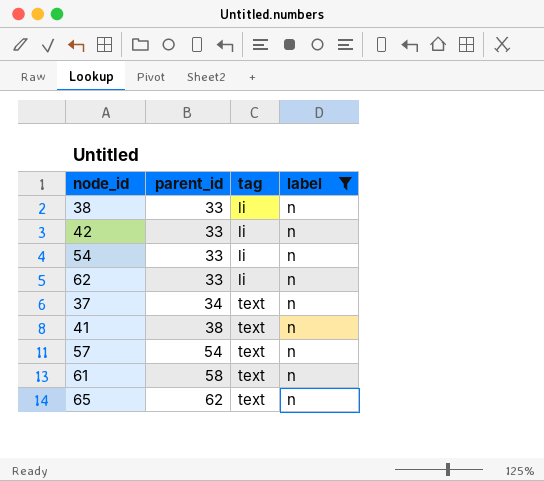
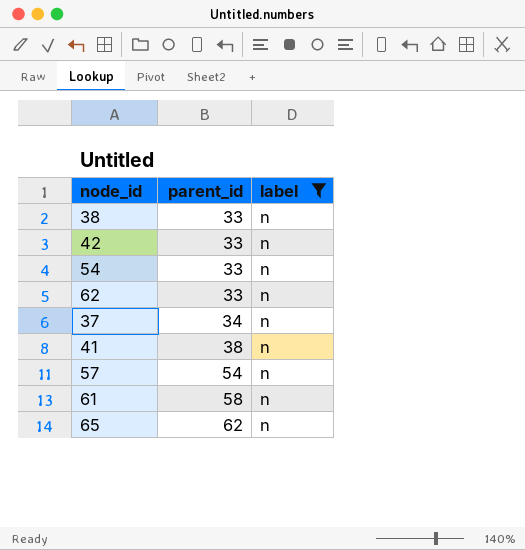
column tag | position: 3 -> none

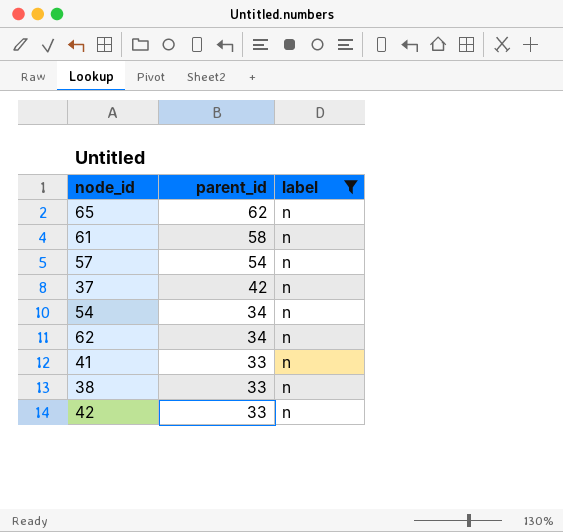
row order: parent_id ascending -> parent_id descending
37 | parent_id: 34 -> 42
54 | parent_id: 33 -> 34
62 | parent_id: 33 -> 34
41 | parent_id: 38 -> 33

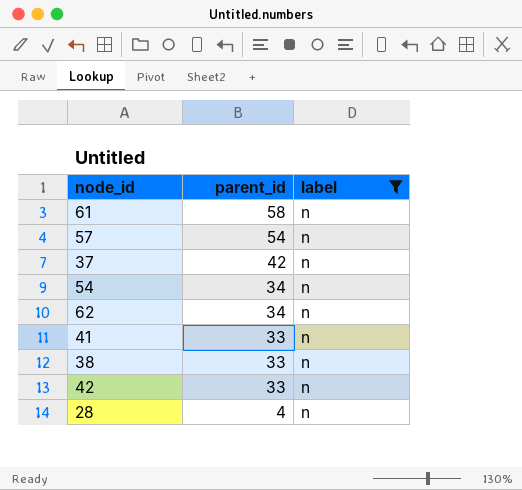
row 65: 62 | n -> none
row 28: none -> 4 | n

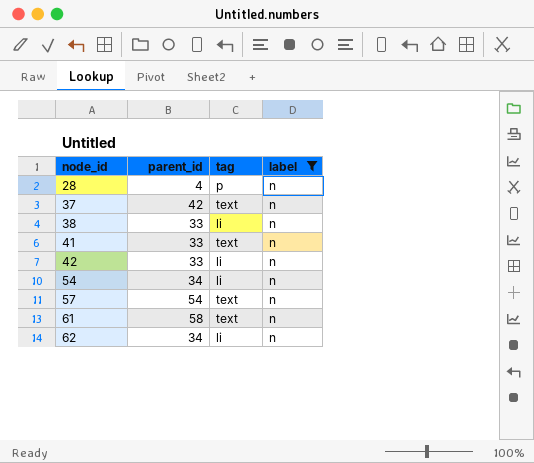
row order: parent_id descending -> node_id ascending
column tag | position: none -> 3

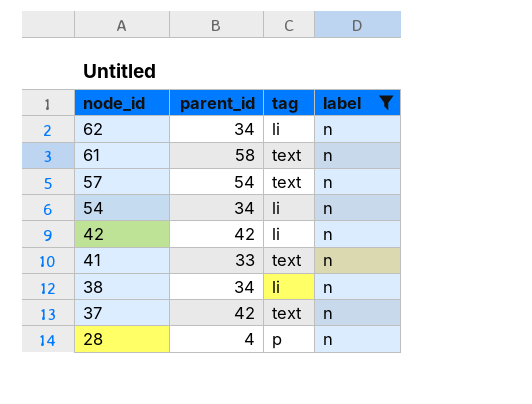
row order: node_id ascending -> node_id descending
42 | parent_id: 33 -> 42
38 | parent_id: 33 -> 34

